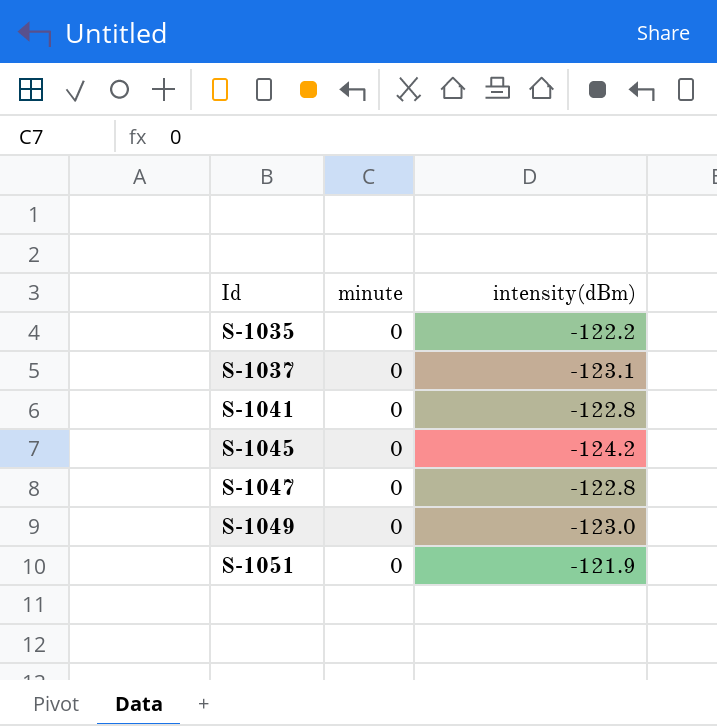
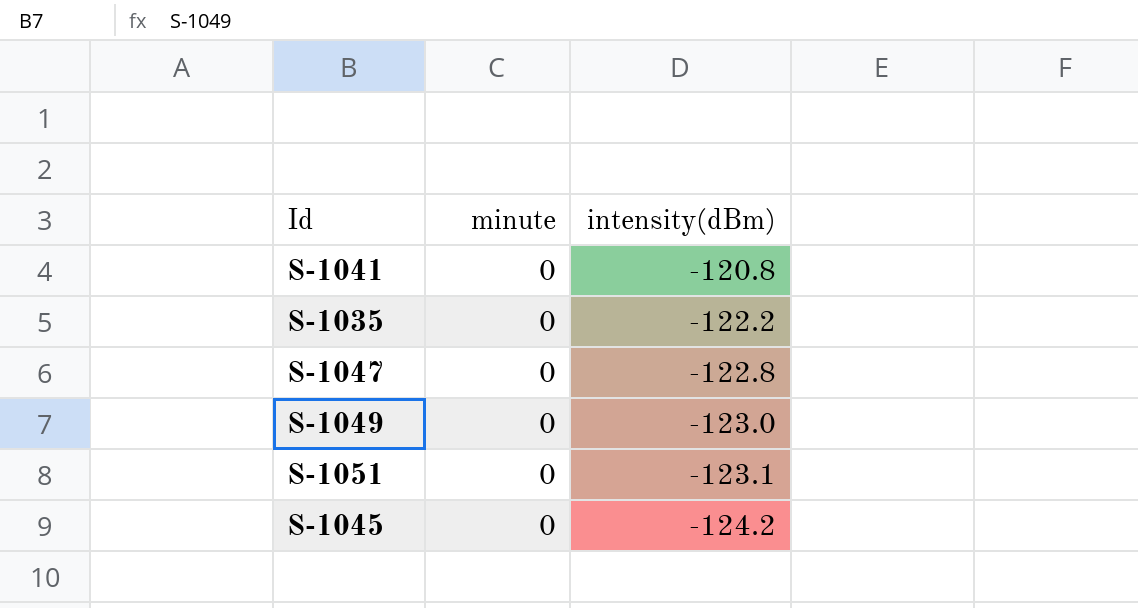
row order: Id ascending -> intensity(dBm) descending
row S-1037: 0 | -123.1 -> none
S-1041 | intensity(dBm): -122.8 -> -120.8
S-1051 | intensity(dBm): -121.9 -> -123.1

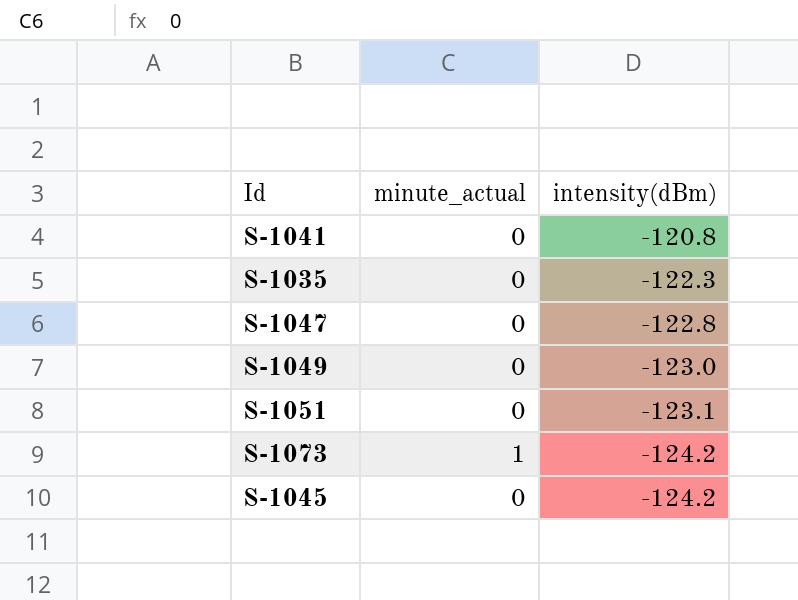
column name: minute -> minute_actual
S-1035 | intensity(dBm): -122.2 -> -122.3
row S-1073: none -> 1 | -124.2

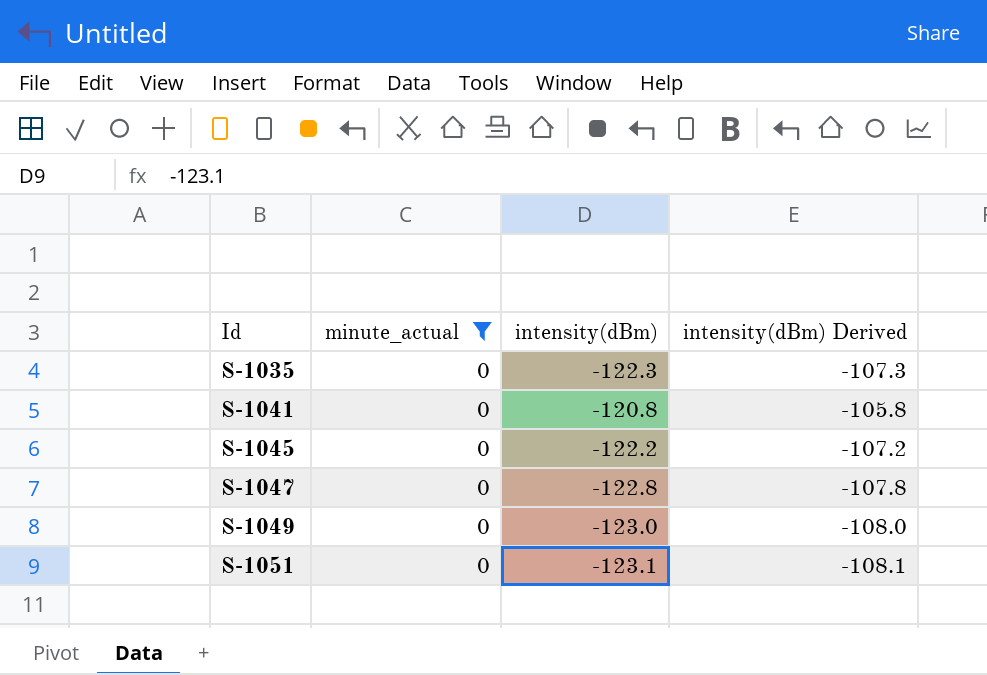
filter: none -> minute_actual = 0
row order: intensity(dBm) descending -> Id ascending
column intensity(dBm) Derived | formula: none -> [intensity(dBm)] + 15
S-1045 | intensity(dBm): -124.2 -> -122.2

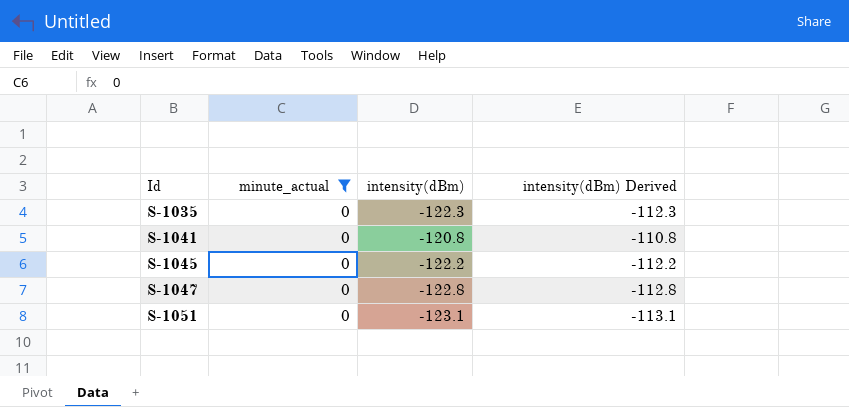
column intensity(dBm) Derived | formula: [intensity(dBm)] + 15 -> [intensity(dBm)] + 10
row S-1049: 0 | -123.0 | -108.0 -> none

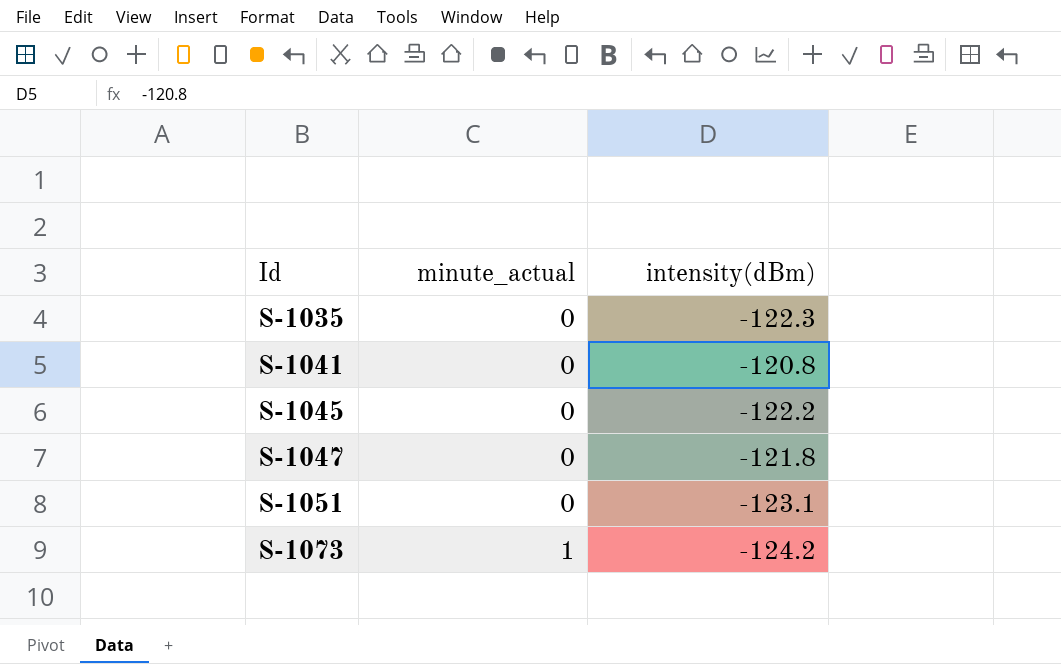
filter: minute_actual = 0 -> none
column intensity(dBm) Derived | formula: [intensity(dBm)] + 10 -> none
S-1047 | intensity(dBm): -122.8 -> -121.8

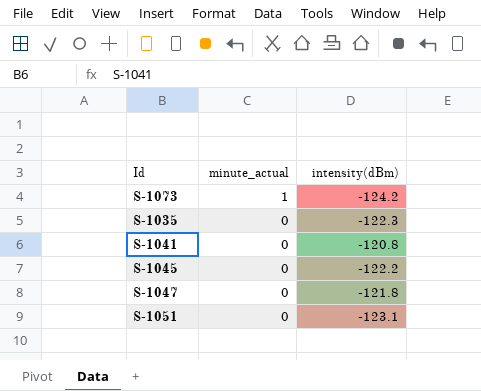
row order: Id ascending -> minute_actual descending

